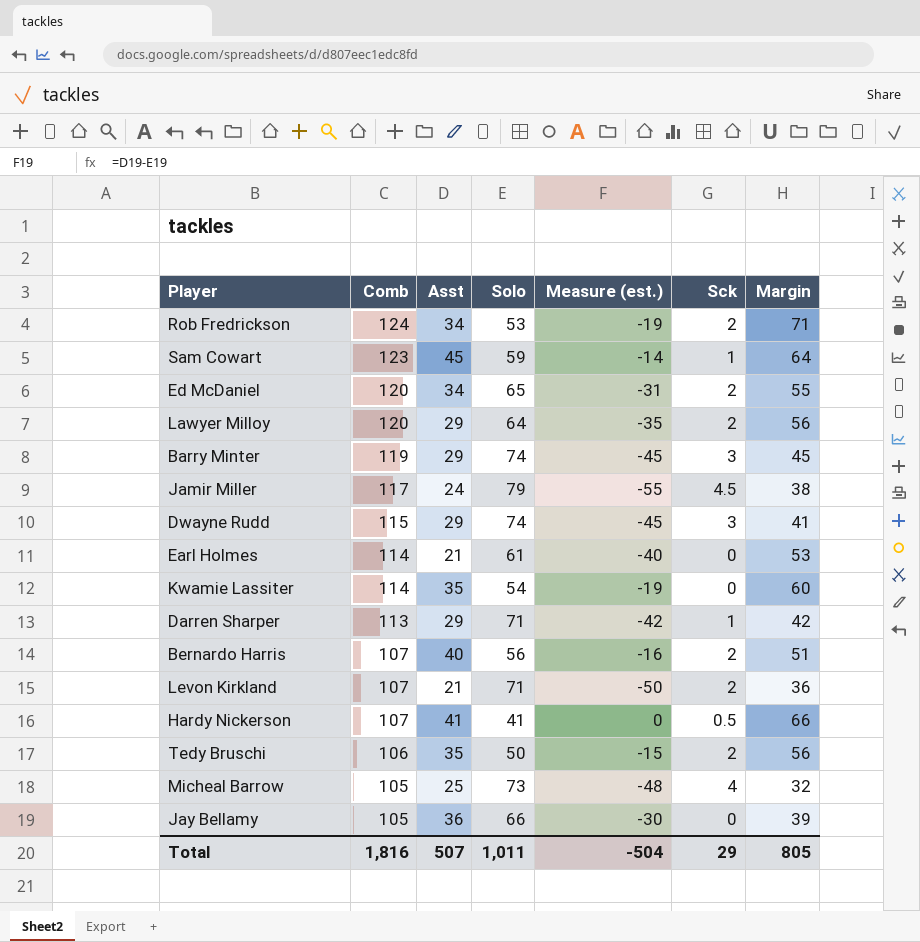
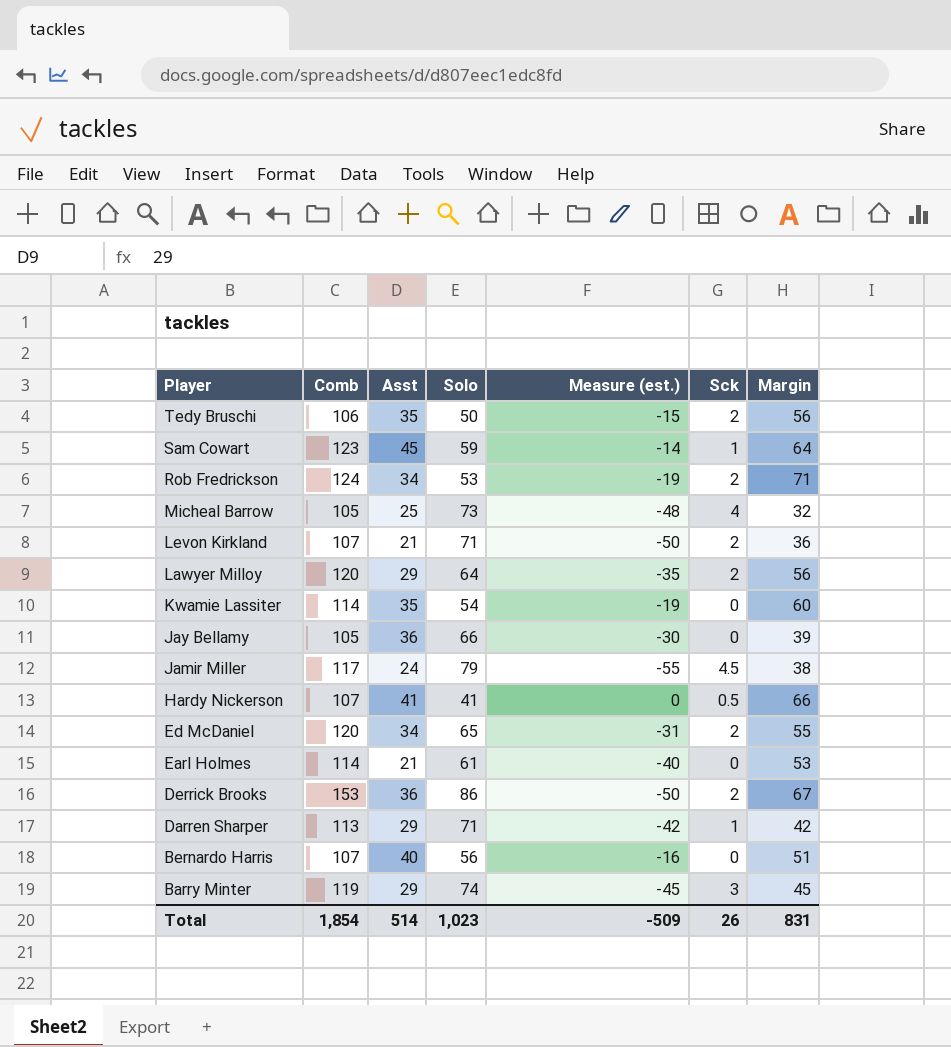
row order: Comb descending -> Player descending
row Dwayne Rudd: 115 | 29 | 74 | -45 | 3 | 41 -> none
row Derrick Brooks: none -> 153 | 36 | 86 | -50 | 2 | 67
Bernardo Harris | Sck: 2 -> 0
Total | Comb: 1,816 -> 1,854
Total | Asst: 507 -> 514
Total | Solo: 1,011 -> 1,023
Total | Measure (est.): -504 -> -509
Total | Sck: 29 -> 26
Total | Margin: 805 -> 831

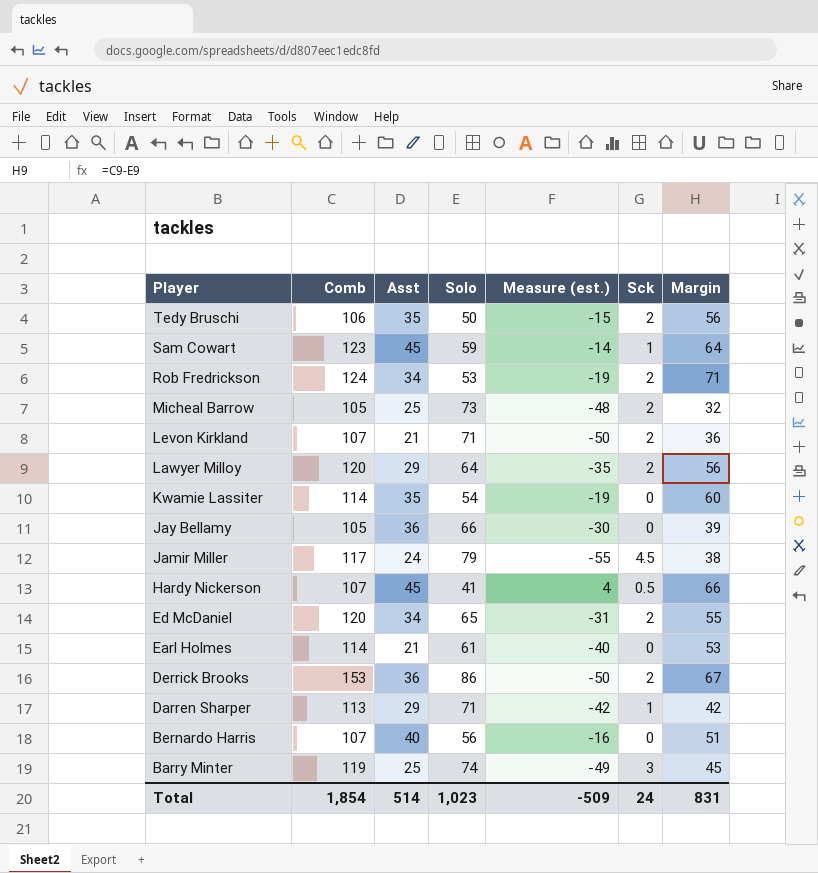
Micheal Barrow | Sck: 4 -> 2
Hardy Nickerson | Asst: 41 -> 45
Hardy Nickerson | Measure (est.): 0 -> 4
Barry Minter | Asst: 29 -> 25
Barry Minter | Measure (est.): -45 -> -49
Total | Sck: 26 -> 24

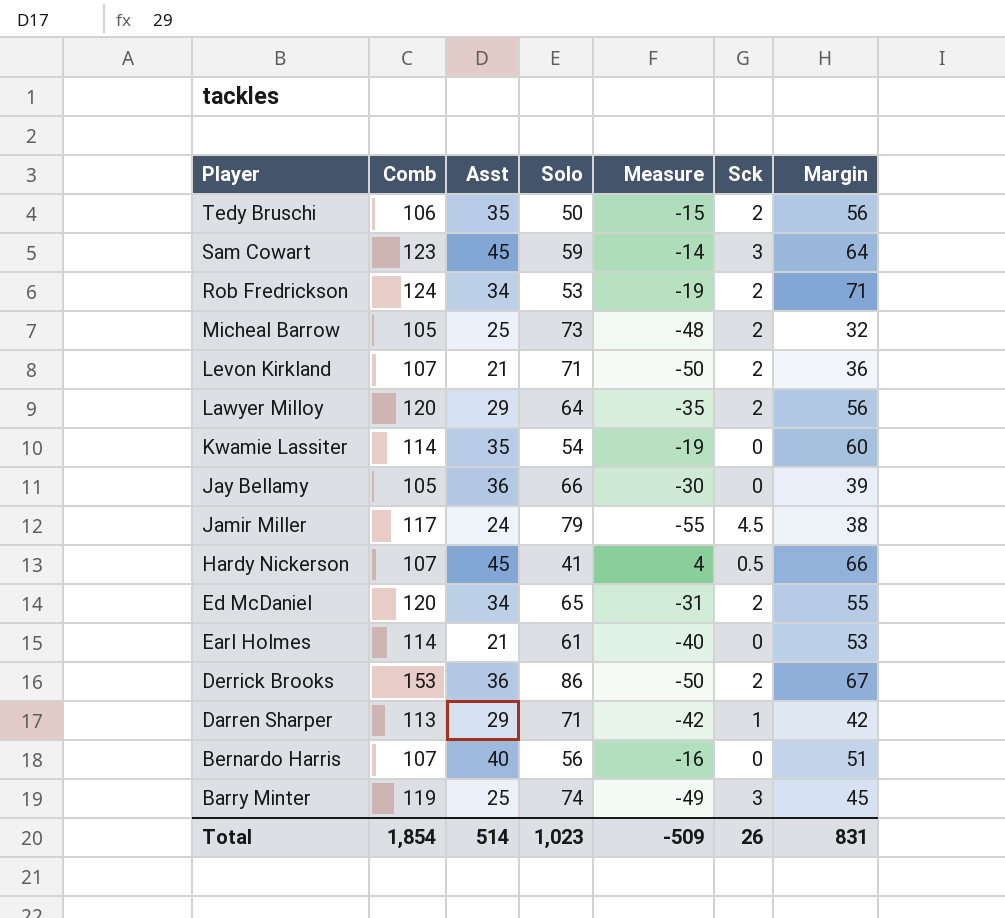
column name: Measure (est.) -> Measure
Sam Cowart | Sck: 1 -> 3
Total | Sck: 24 -> 26

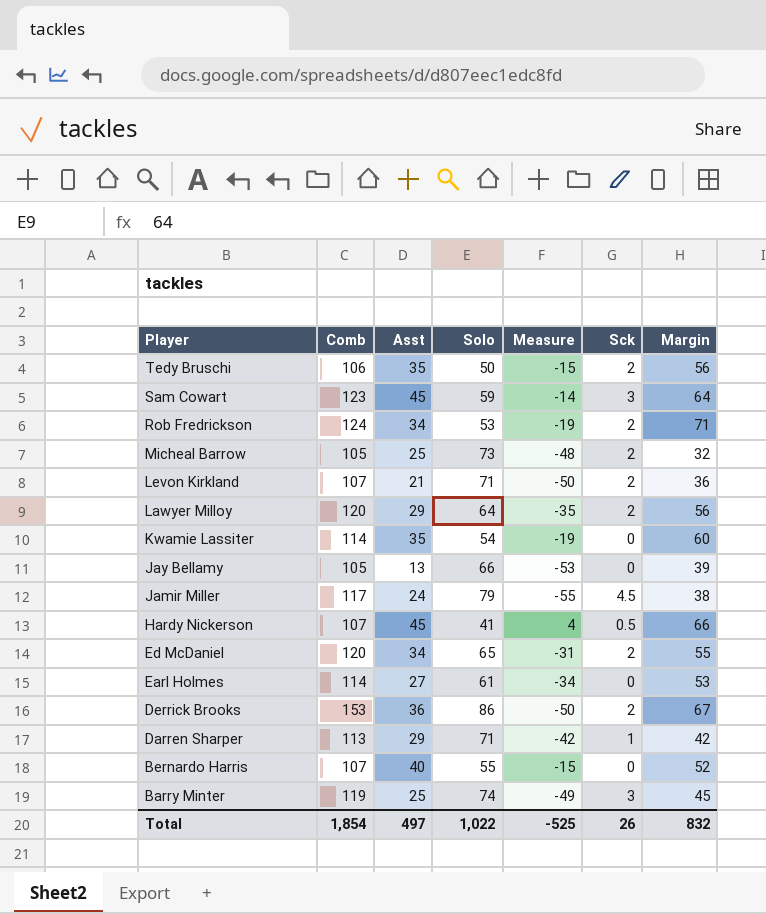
Jay Bellamy | Asst: 36 -> 13
Jay Bellamy | Measure: -30 -> -53
Earl Holmes | Asst: 21 -> 27
Earl Holmes | Measure: -40 -> -34
Bernardo Harris | Solo: 56 -> 55
Bernardo Harris | Measure: -16 -> -15
Bernardo Harris | Margin: 51 -> 52
Total | Asst: 514 -> 497
Total | Solo: 1,023 -> 1,022
Total | Measure: -509 -> -525
Total | Margin: 831 -> 832

